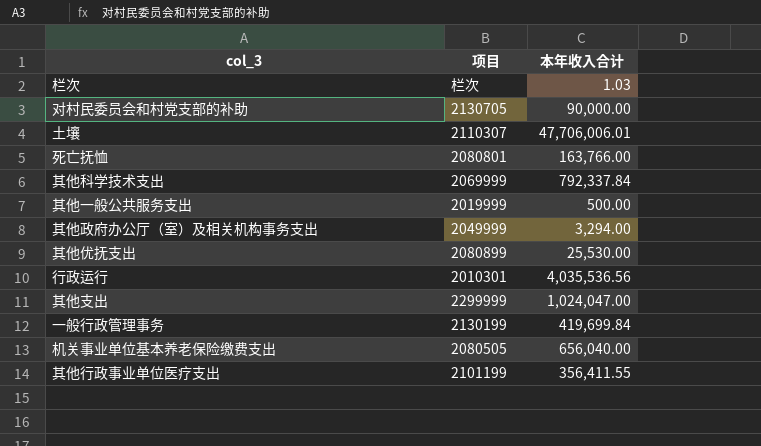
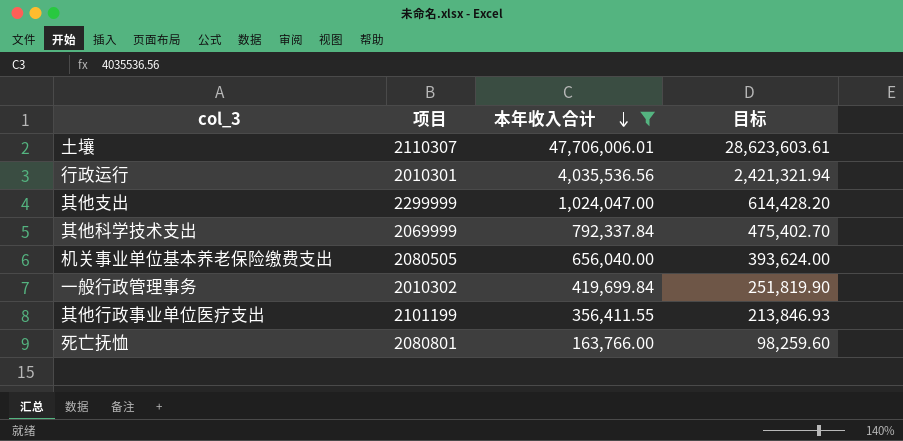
filter: none -> 本年收入合计 >= 163,766.00
row order: none -> 本年收入合计 descending
column 目标 | formula: none -> [本年收入合计] * 0.6
一般行政管理事务 | 项目: 2130199 -> 2010302

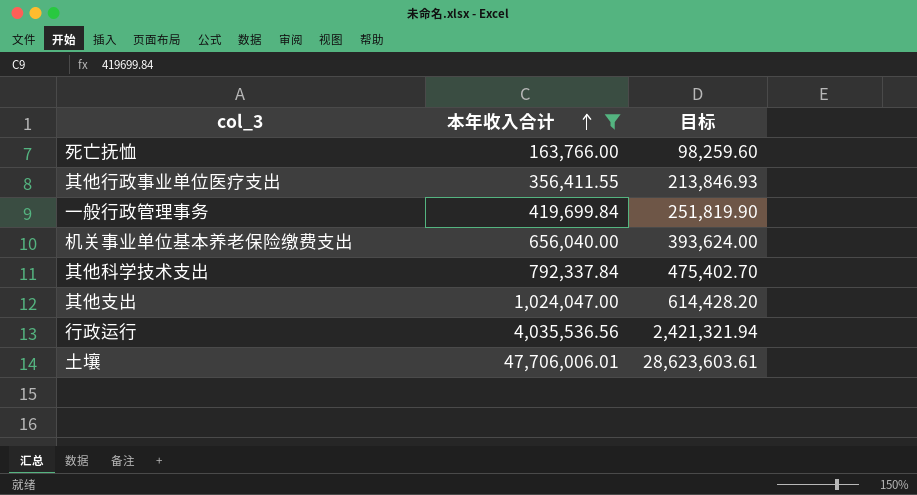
row order: 本年收入合计 descending -> 本年收入合计 ascending
column 项目 | position: 2 -> none

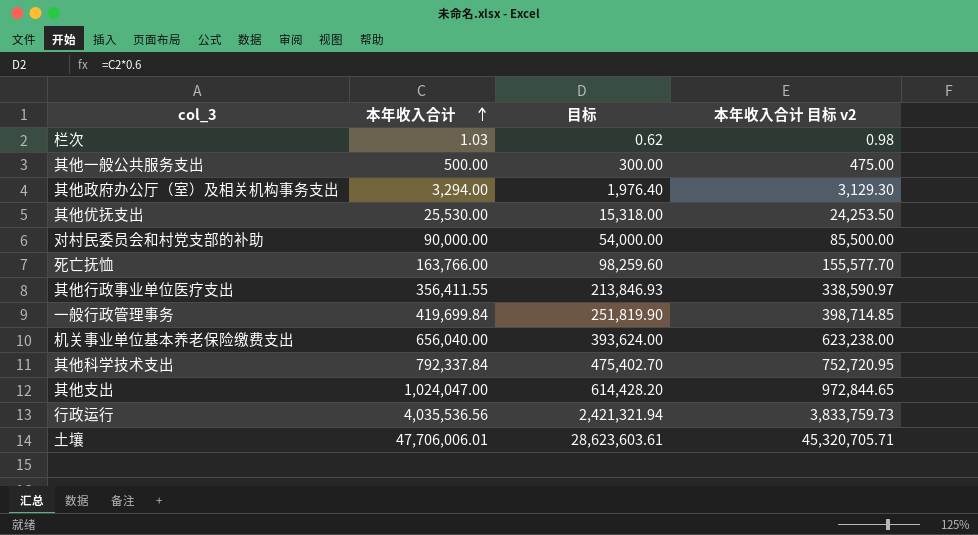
filter: 本年收入合计 >= 163,766.00 -> none
column 本年收入合计 目标 v2 | formula: none -> [本年收入合计] * 0.95

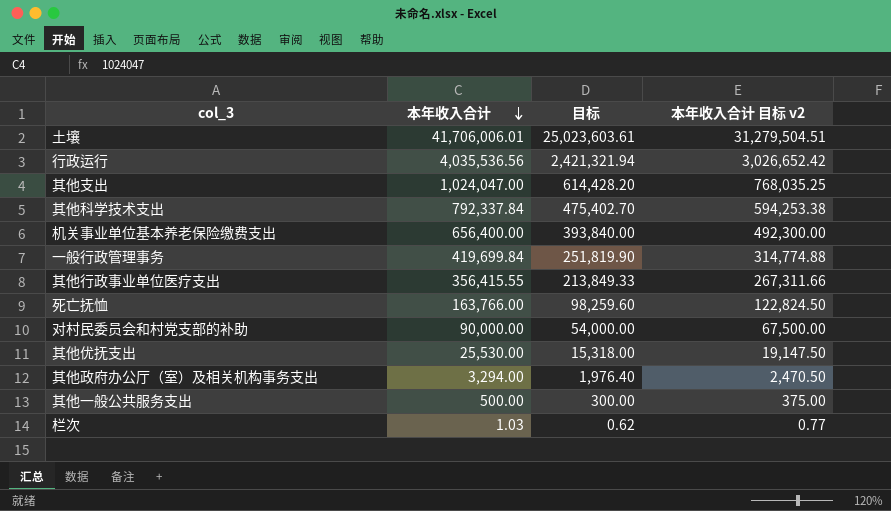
row order: 本年收入合计 ascending -> 本年收入合计 descending
column 本年收入合计 目标 v2 | formula: [本年收入合计] * 0.95 -> [本年收入合计] * 0.75
土壤 | 本年收入合计: 47,706,006.01 -> 41,706,006.01
土壤 | 目标: 28,623,603.61 -> 25,023,603.61
机关事业单位基本养老保险缴费支出 | 本年收入合计: 656,040.00 -> 656,400.00
机关事业单位基本养老保险缴费支出 | 目标: 393,624.00 -> 393,840.00
其他行政事业单位医疗支出 | 本年收入合计: 356,411.55 -> 356,415.55
其他行政事业单位医疗支出 | 目标: 213,846.93 -> 213,849.33

